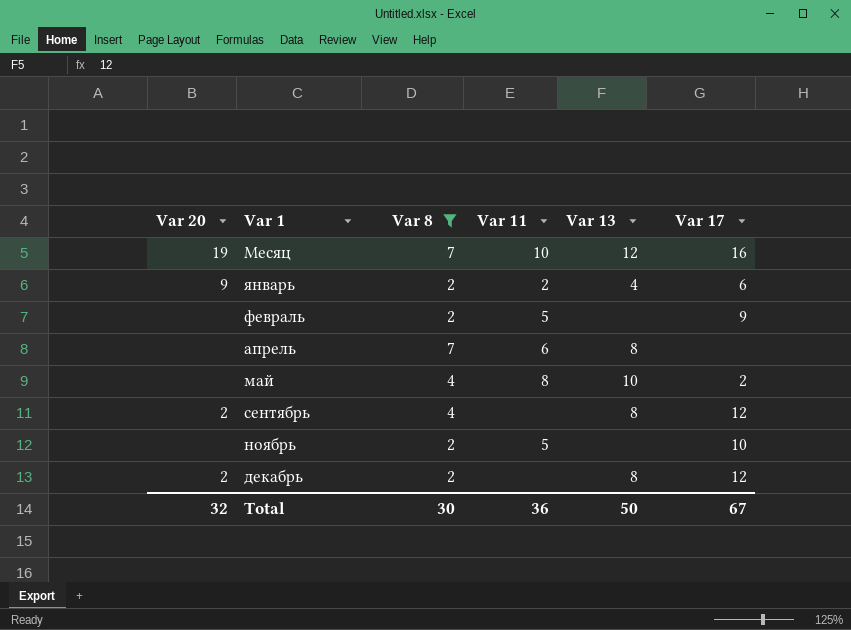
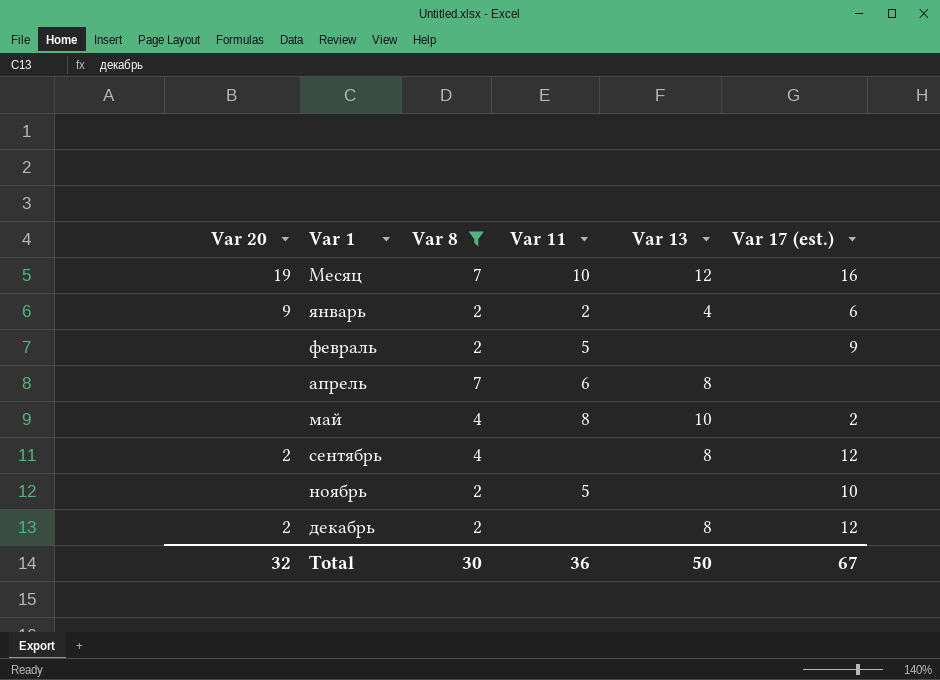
column name: Var 17 -> Var 17 (est.)

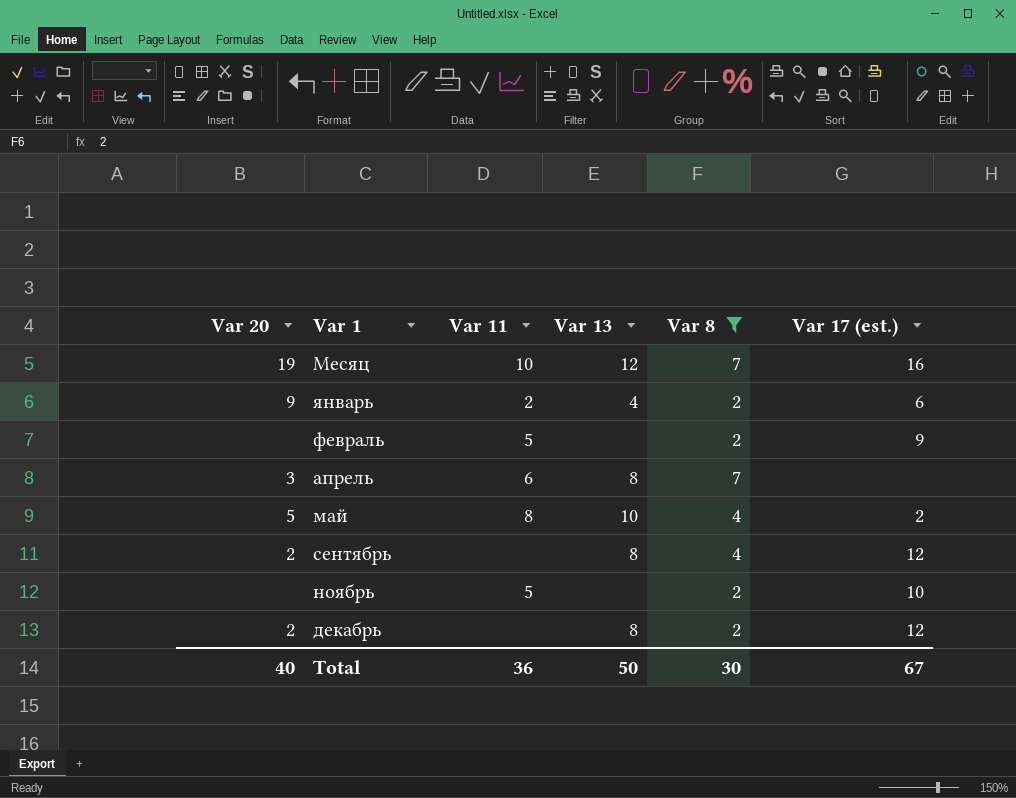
column Var 8 | position: 3 -> 5
апрель | Var 20: none -> 3
май | Var 20: none -> 5
Total | Var 20: 32 -> 40

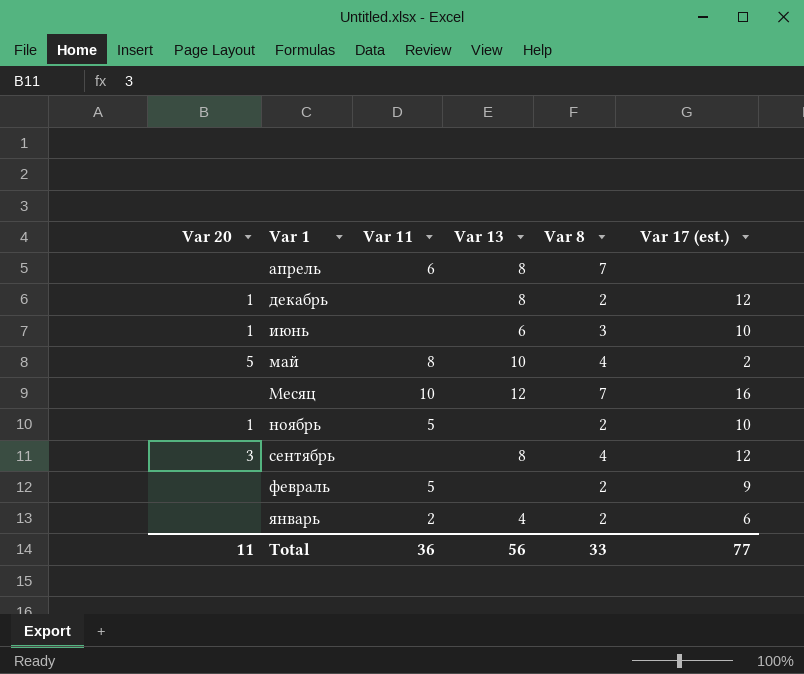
filter: Var 8 != 3 -> none
row order: none -> Var 1 ascending
апрель | Var 20: 3 -> none
декабрь | Var 20: 2 -> 1
Месяц | Var 20: 19 -> none
ноябрь | Var 20: none -> 1
сентябрь | Var 20: 2 -> 3
январь | Var 20: 9 -> none
Total | Var 20: 40 -> 11
Total | Var 13: 50 -> 56
Total | Var 8: 30 -> 33
Total | Var 17 (est.): 67 -> 77

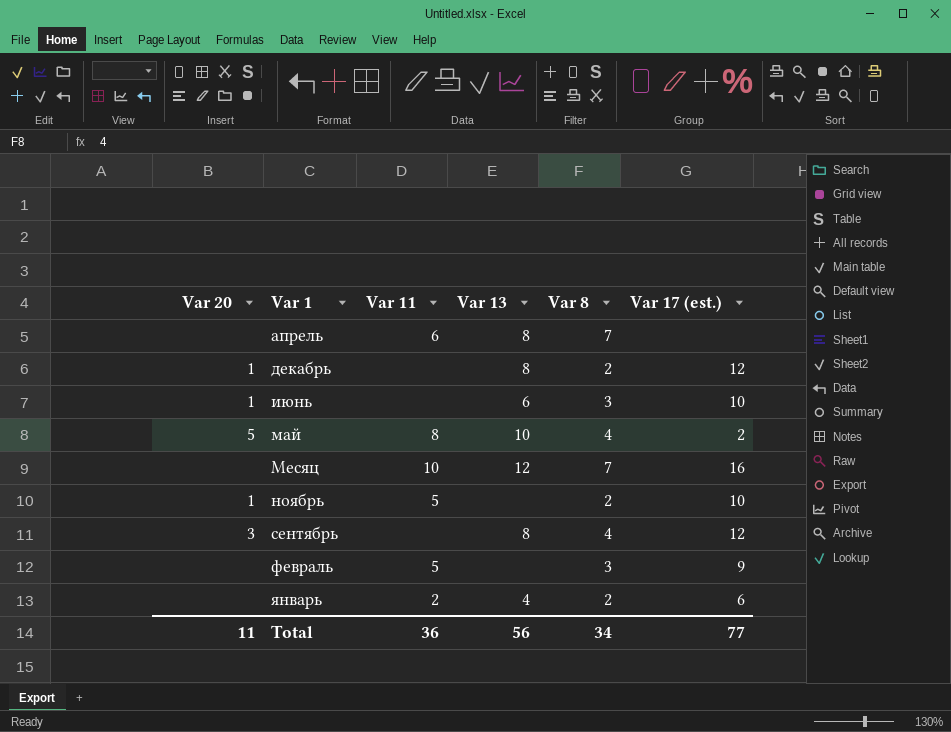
февраль | Var 8: 2 -> 3
Total | Var 8: 33 -> 34

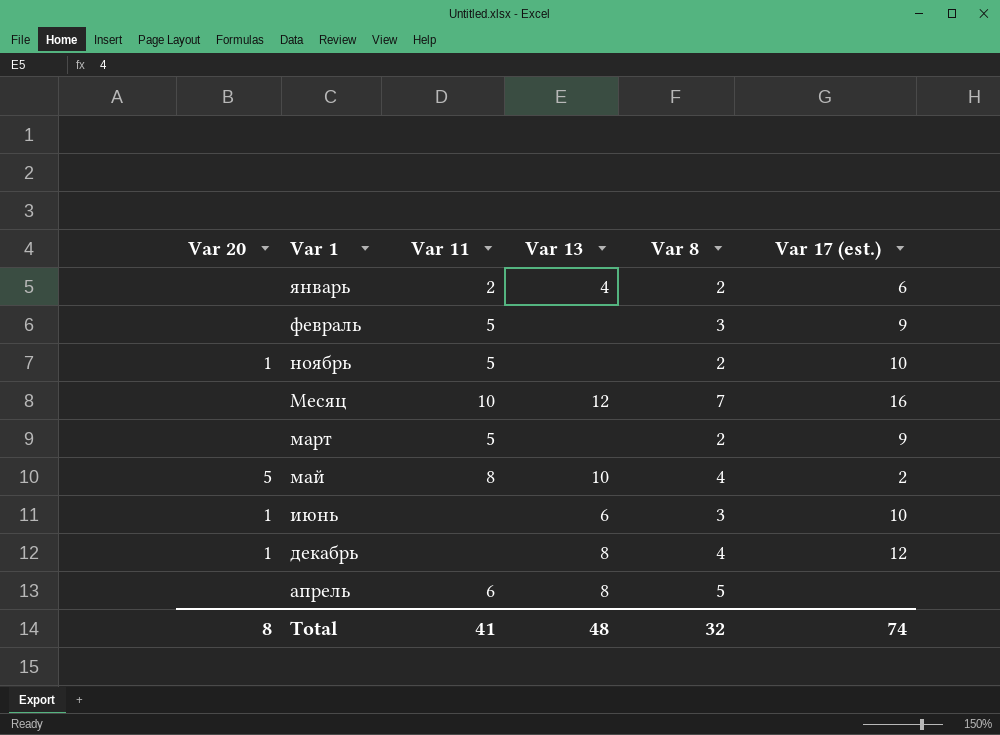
row order: Var 1 ascending -> Var 1 descending
row сентябрь: 3 | none | 8 | 4 | 12 -> none
row март: none -> none | 5 | none | 2 | 9
декабрь | Var 8: 2 -> 4
апрель | Var 8: 7 -> 5
Total | Var 20: 11 -> 8
Total | Var 11: 36 -> 41
Total | Var 13: 56 -> 48
Total | Var 8: 34 -> 32
Total | Var 17 (est.): 77 -> 74

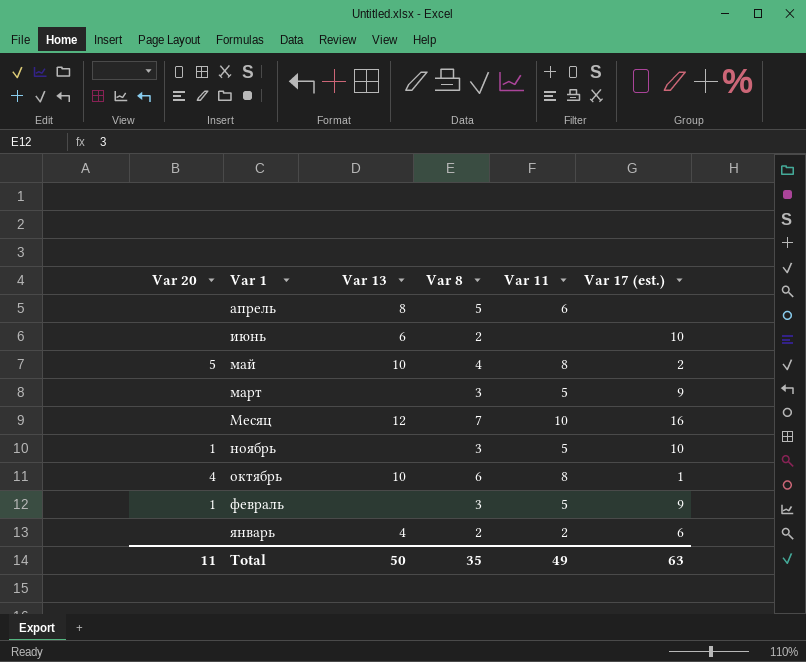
row order: Var 1 descending -> Var 1 ascending
column Var 11 | position: 3 -> 5
row декабрь: 1 | none | 8 | 4 | 12 -> none
июнь | Var 20: 1 -> none
июнь | Var 8: 3 -> 2
март | Var 8: 2 -> 3
ноябрь | Var 8: 2 -> 3
row октябрь: none -> 4 | 10 | 6 | 8 | 1
февраль | Var 20: none -> 1
Total | Var 20: 8 -> 11
Total | Var 13: 48 -> 50
Total | Var 8: 32 -> 35
Total | Var 11: 41 -> 49
Total | Var 17 (est.): 74 -> 63

